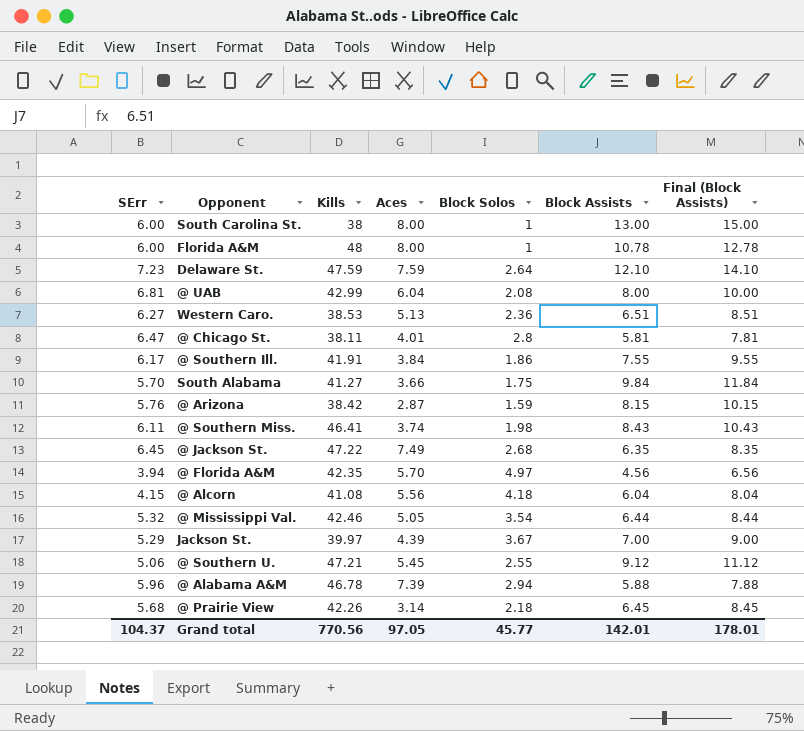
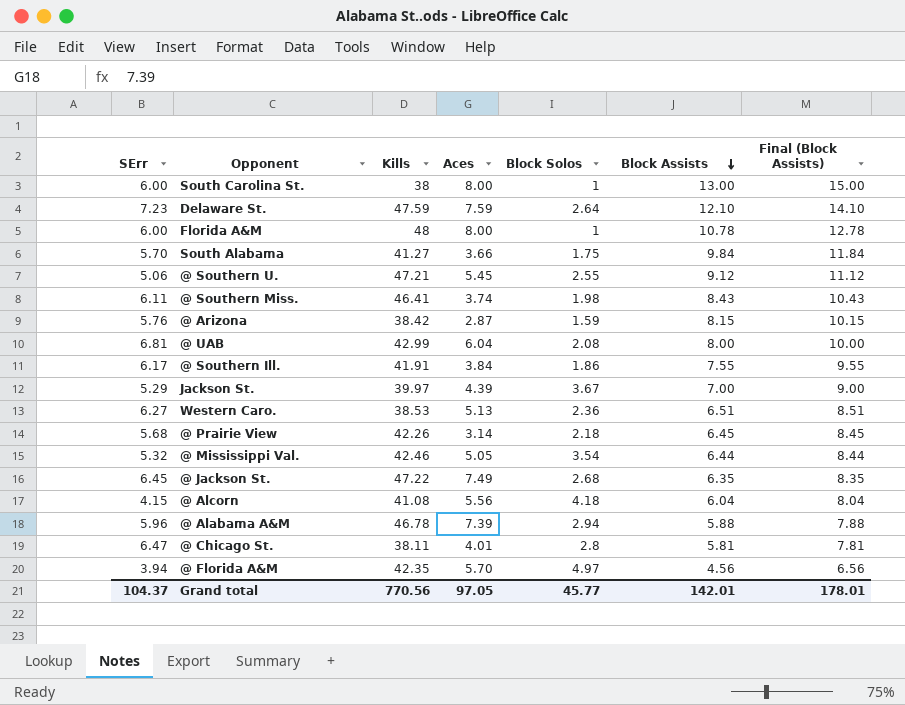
row order: none -> Block Assists descending

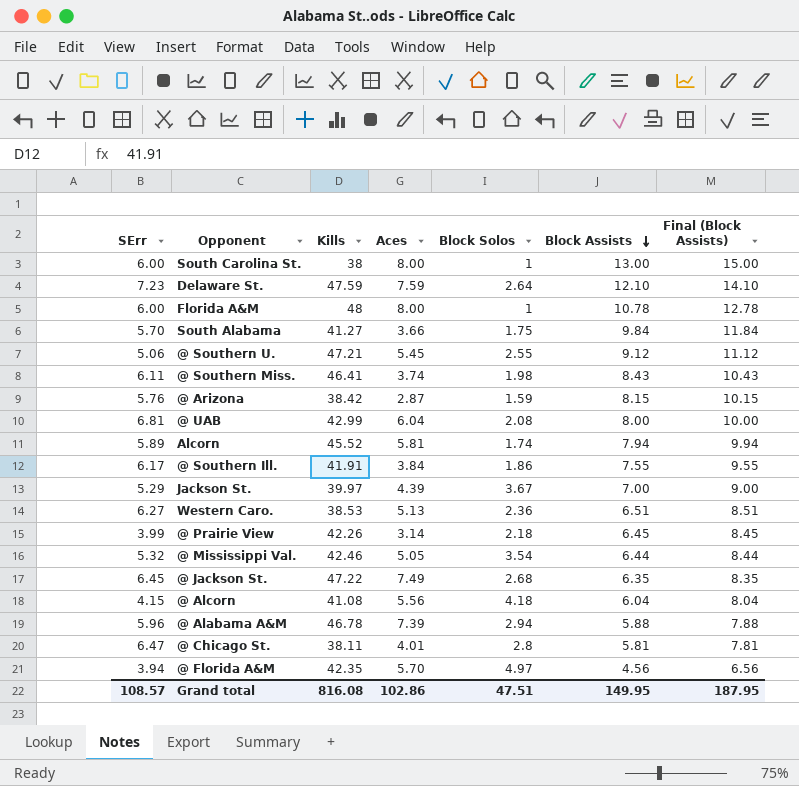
row Alcorn: none -> 5.89 | 45.52 | 5.81 | 1.74 | 7.94 | 9.94
@ Prairie View | SErr: 5.68 -> 3.99
Grand total | SErr: 104.37 -> 108.57
Grand total | Kills: 770.56 -> 816.08
Grand total | Aces: 97.05 -> 102.86
Grand total | Block Solos: 45.77 -> 47.51
Grand total | Block Assists: 142.01 -> 149.95
Grand total | Final (Block Assists): 178.01 -> 187.95

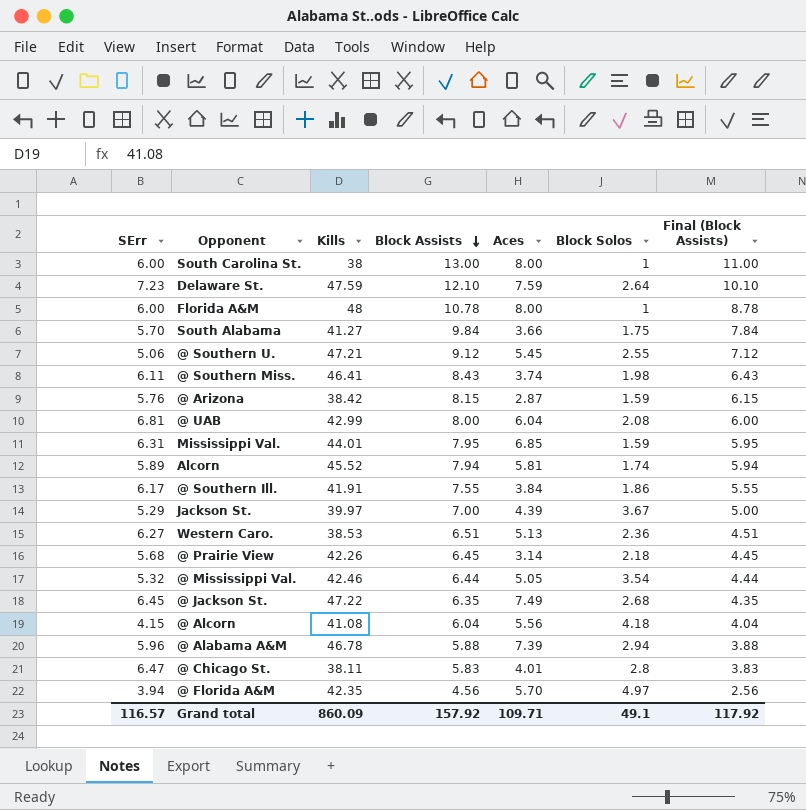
column Block Assists | position: 6 -> 4
column Final (Block Assists) | formula: [Block Assists] + 2 -> [Block Assists] - 2
row Mississippi Val.: none -> 6.31 | 44.01 | 7.95 | 6.85 | 1.59 | 5.95
@ Prairie View | SErr: 3.99 -> 5.68
@ Chicago St. | Block Assists: 5.81 -> 5.83
Grand total | SErr: 108.57 -> 116.57
Grand total | Kills: 816.08 -> 860.09
Grand total | Block Assists: 149.95 -> 157.92
Grand total | Aces: 102.86 -> 109.71
Grand total | Block Solos: 47.51 -> 49.1
Grand total | Final (Block Assists): 187.95 -> 117.92

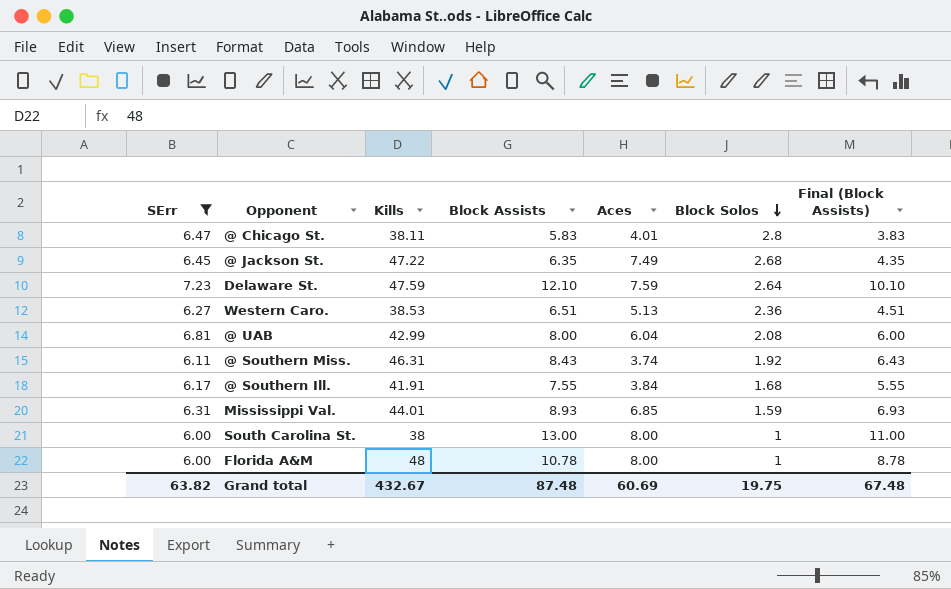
filter: none -> SErr >= 6.00
row order: Block Assists descending -> Block Solos descending
@ Southern Miss. | Kills: 46.41 -> 46.31
@ Southern Miss. | Block Solos: 1.98 -> 1.92
@ Southern Ill. | Block Solos: 1.86 -> 1.68
Mississippi Val. | Block Assists: 7.95 -> 8.93
Mississippi Val. | Final (Block Assists): 5.95 -> 6.93
Grand total | SErr: 116.57 -> 63.82
Grand total | Kills: 860.09 -> 432.67
Grand total | Block Assists: 157.92 -> 87.48
Grand total | Aces: 109.71 -> 60.69
Grand total | Block Solos: 49.1 -> 19.75
Grand total | Final (Block Assists): 117.92 -> 67.48

